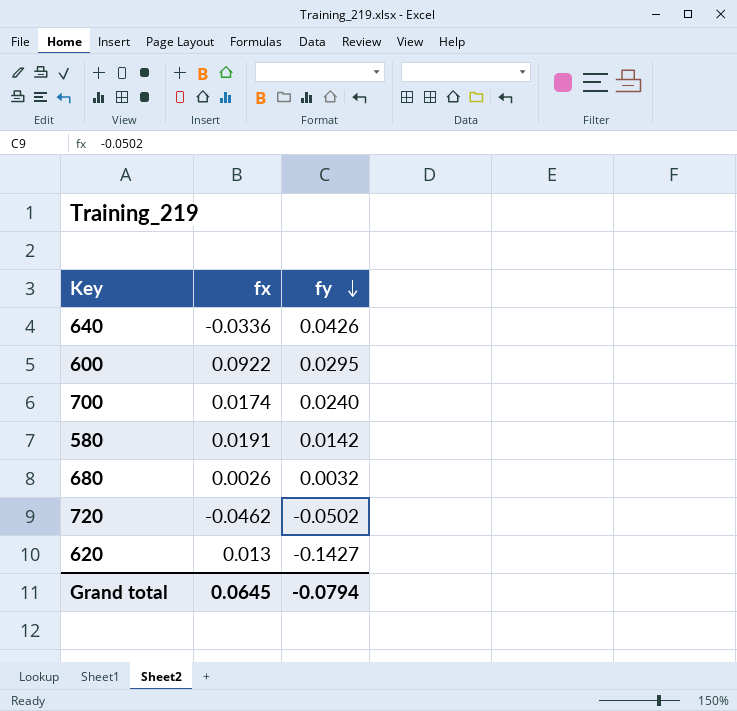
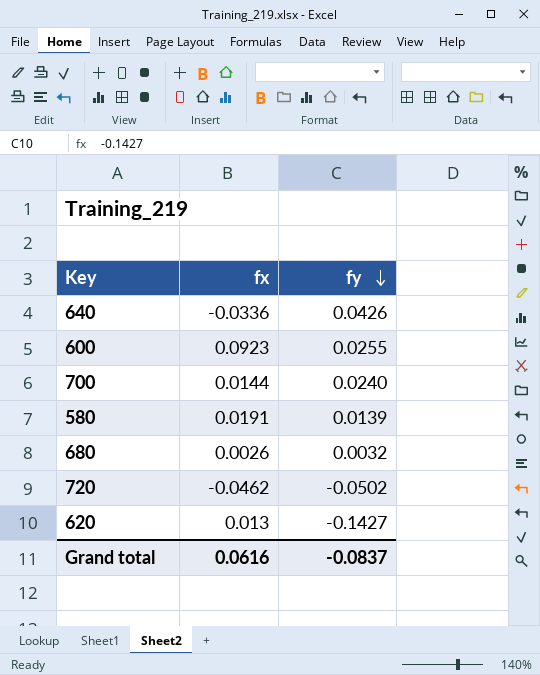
600 | fx: 0.0922 -> 0.0923
600 | fy: 0.0295 -> 0.0255
700 | fx: 0.0174 -> 0.0144
580 | fy: 0.0142 -> 0.0139
Grand total | fx: 0.0645 -> 0.0616
Grand total | fy: -0.0794 -> -0.0837

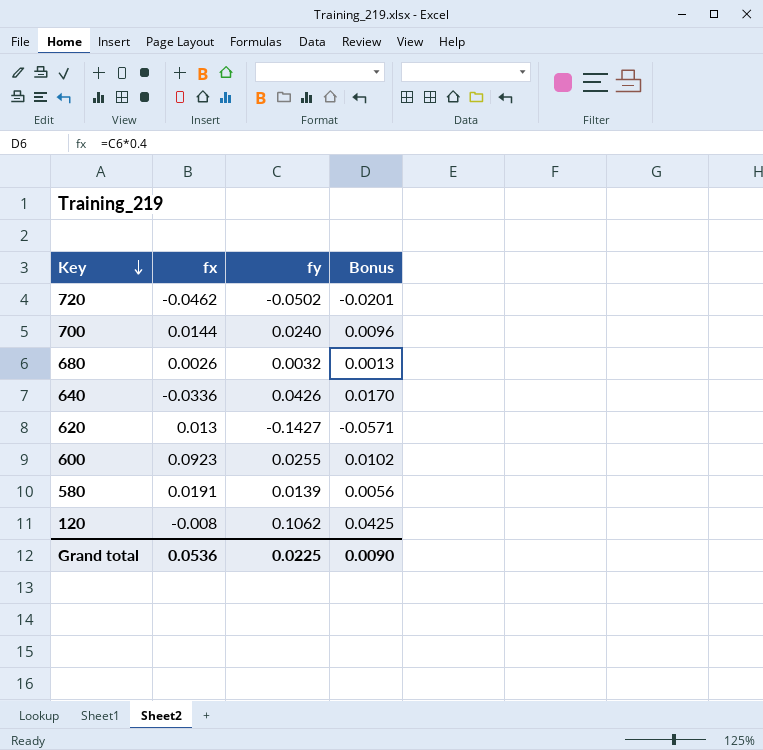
row order: fy descending -> Key descending
column Bonus | formula: none -> [fy] * 0.4
row 120: none -> -0.008 | 0.1062 | 0.0425
Grand total | fx: 0.0616 -> 0.0536
Grand total | fy: -0.0837 -> 0.0225

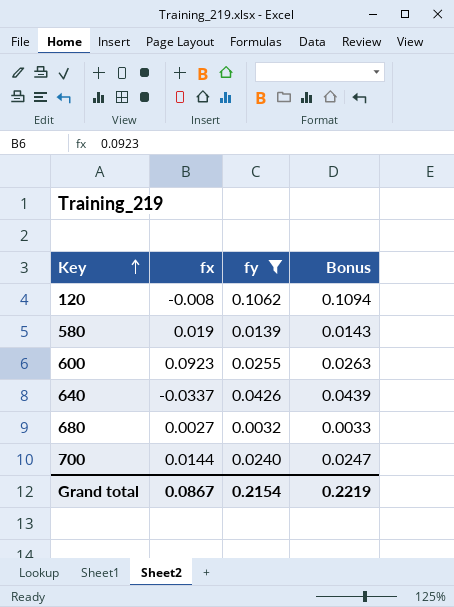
filter: none -> fy >= 0.0032
row order: Key descending -> Key ascending
column Bonus | formula: [fy] * 0.4 -> [fy] * 1.03
580 | fx: 0.0191 -> 0.019
640 | fx: -0.0336 -> -0.0337
680 | fx: 0.0026 -> 0.0027
Grand total | fx: 0.0536 -> 0.0867
Grand total | fy: 0.0225 -> 0.2154
Grand total | Bonus: 0.0090 -> 0.2219

